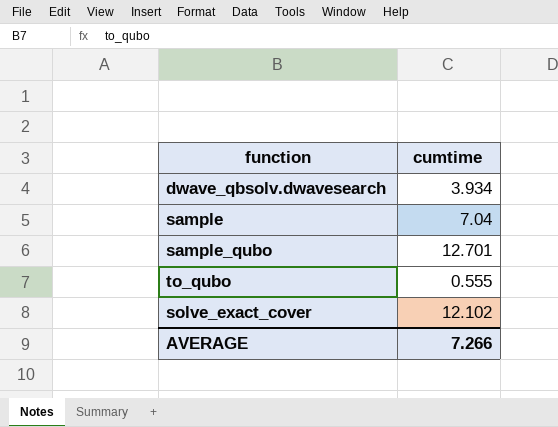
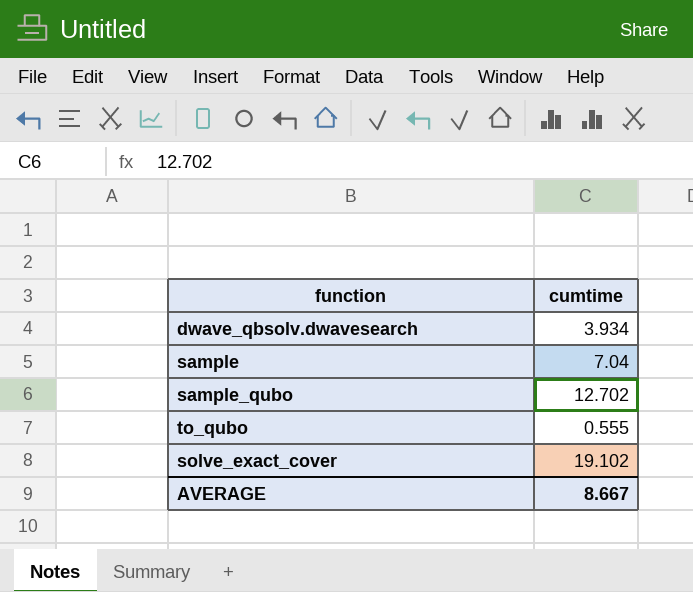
sample_qubo | cumtime: 12.701 -> 12.702
solve_exact_cover | cumtime: 12.102 -> 19.102
AVERAGE | cumtime: 7.266 -> 8.667

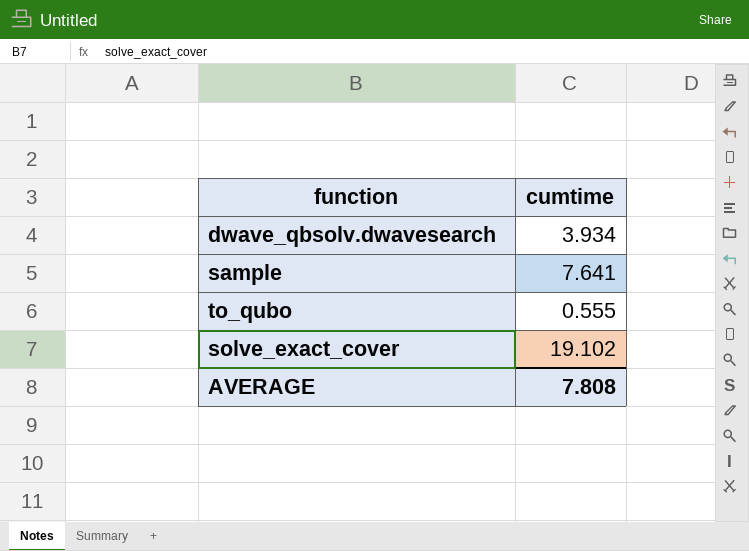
row sample_qubo: 12.702 -> none
sample | cumtime: 7.04 -> 7.641
AVERAGE | cumtime: 8.667 -> 7.808

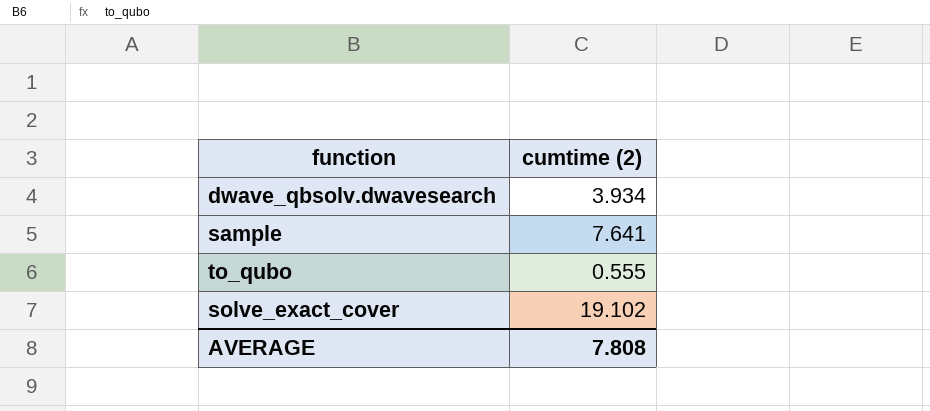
column name: cumtime -> cumtime (2)

